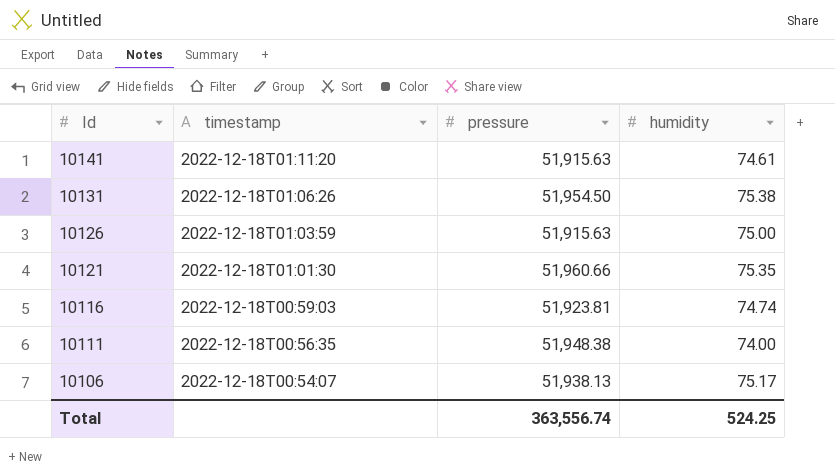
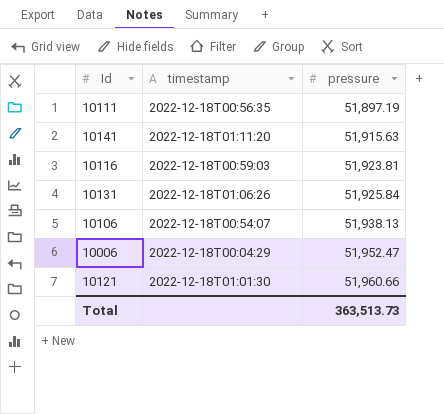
row order: Id descending -> pressure ascending
column humidity | position: 4 -> none
row 10126: 2022-12-18T01:03:59 | 51,915.63 | 75.00 -> none
10111 | pressure: 51,948.38 -> 51,897.19
10131 | pressure: 51,954.50 -> 51,925.84
row 10006: none -> 2022-12-18T00:04:29 | 51,952.47
Total | pressure: 363,556.74 -> 363,513.73

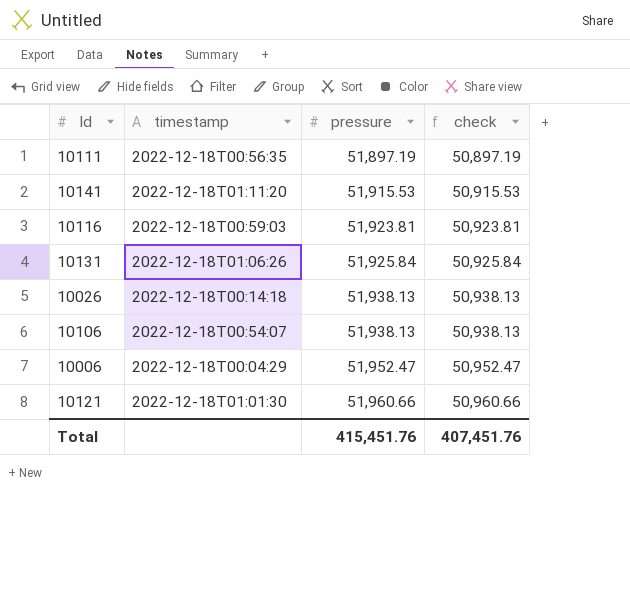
column check | formula: none -> [pressure] - 1000
10141 | pressure: 51,915.63 -> 51,915.53
row 10026: none -> 2022-12-18T00:14:18 | 51,938.13 | 50,938.13
Total | pressure: 363,513.73 -> 415,451.76

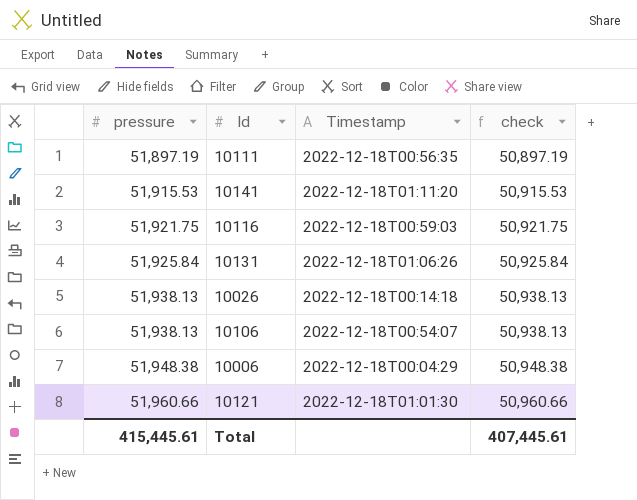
column pressure | position: 3 -> 1
column name: timestamp -> Timestamp
10116 | pressure: 51,923.81 -> 51,921.75
10116 | check: 50,923.81 -> 50,921.75
10006 | pressure: 51,952.47 -> 51,948.38
10006 | check: 50,952.47 -> 50,948.38
Total | pressure: 415,451.76 -> 415,445.61
Total | check: 407,451.76 -> 407,445.61

